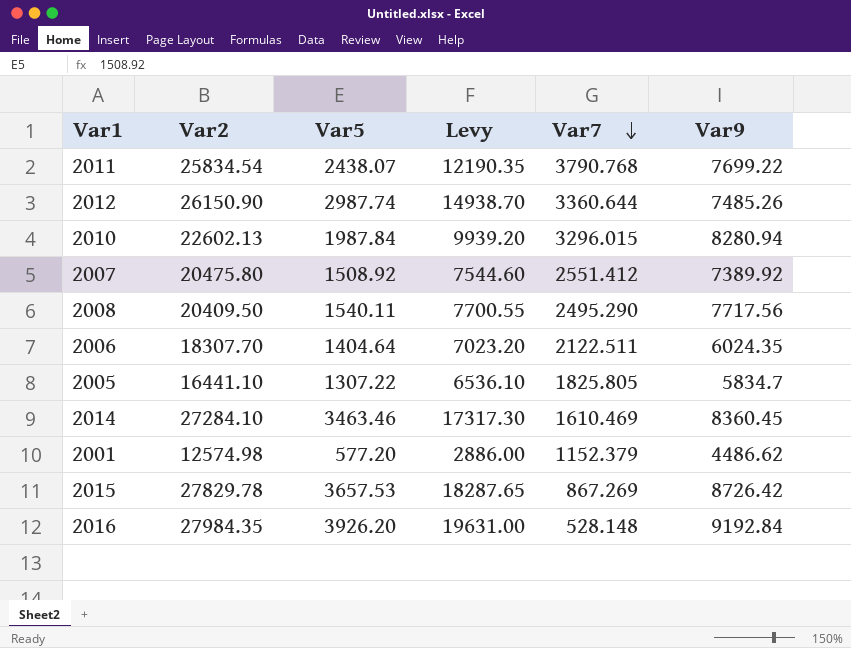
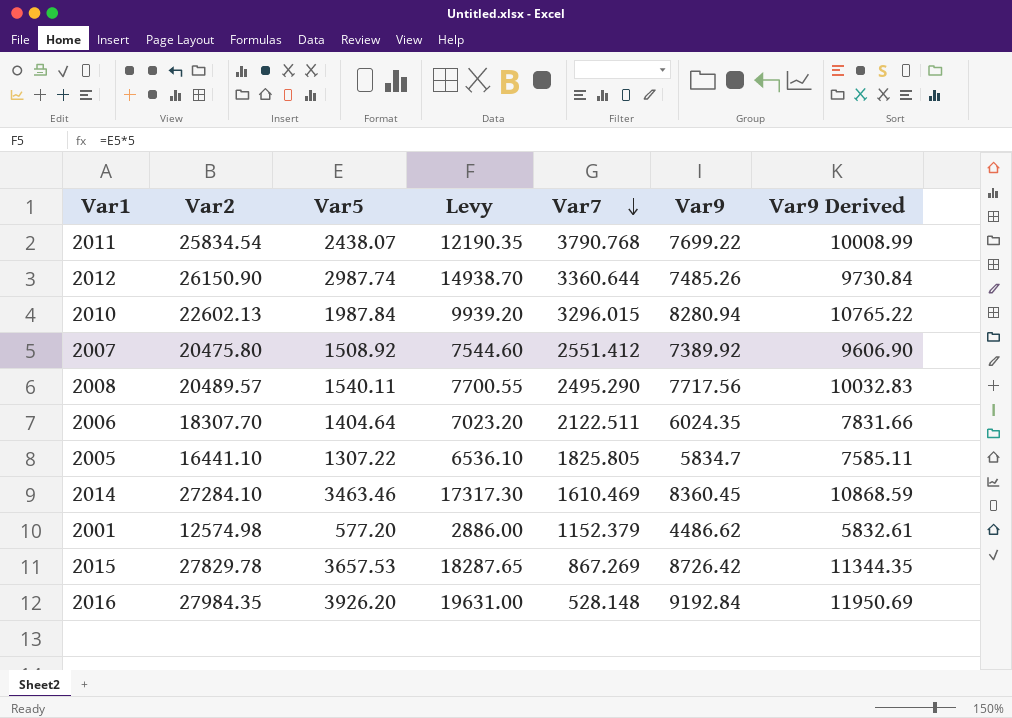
column Var9 Derived | formula: none -> [Var9] * 1.3
2008 | Var2: 20409.50 -> 20489.57

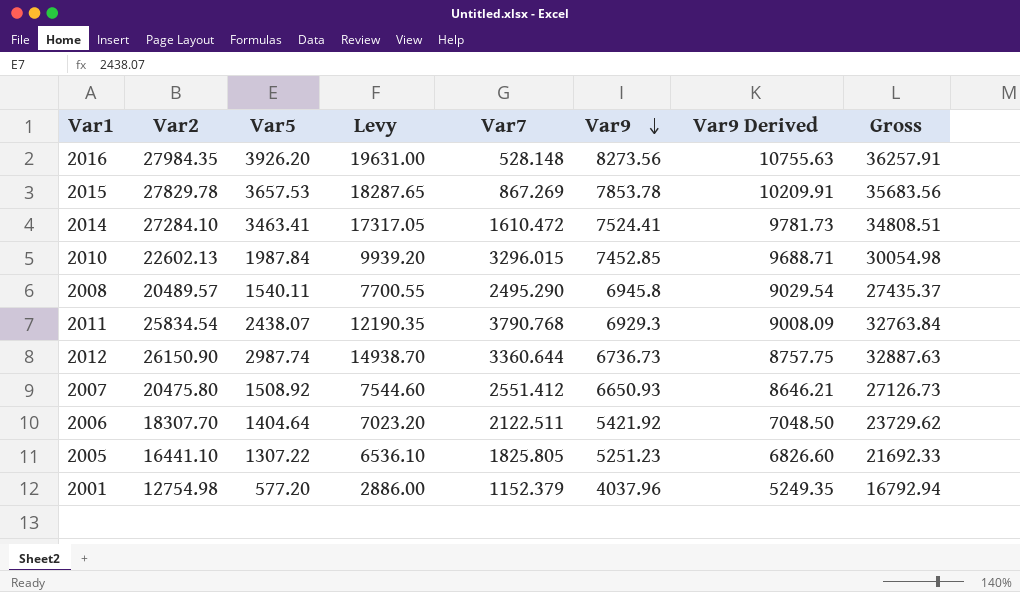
row order: Var7 descending -> Var9 descending
column Gross | formula: none -> [Var2] + [Var9]
2016 | Var9: 9192.84 -> 8273.56
2016 | Var9 Derived: 11950.69 -> 10755.63
2015 | Var9: 8726.42 -> 7853.78
2015 | Var9 Derived: 11344.35 -> 10209.91
2014 | Var5: 3463.46 -> 3463.41
2014 | Levy: 17317.30 -> 17317.05
2014 | Var7: 1610.469 -> 1610.472
2014 | Var9: 8360.45 -> 7524.41
2014 | Var9 Derived: 10868.59 -> 9781.73
2010 | Var9: 8280.94 -> 7452.85
2010 | Var9 Derived: 10765.22 -> 9688.71
2008 | Var9: 7717.56 -> 6945.8
2008 | Var9 Derived: 10032.83 -> 9029.54
2011 | Var9: 7699.22 -> 6929.3
2011 | Var9 Derived: 10008.99 -> 9008.09
2012 | Var9: 7485.26 -> 6736.73
2012 | Var9 Derived: 9730.84 -> 8757.75
2007 | Var9: 7389.92 -> 6650.93
2007 | Var9 Derived: 9606.90 -> 8646.21
2006 | Var9: 6024.35 -> 5421.92
2006 | Var9 Derived: 7831.66 -> 7048.50
2005 | Var9: 5834.7 -> 5251.23
2005 | Var9 Derived: 7585.11 -> 6826.60
2001 | Var2: 12574.98 -> 12754.98
2001 | Var9: 4486.62 -> 4037.96
2001 | Var9 Derived: 5832.61 -> 5249.35

